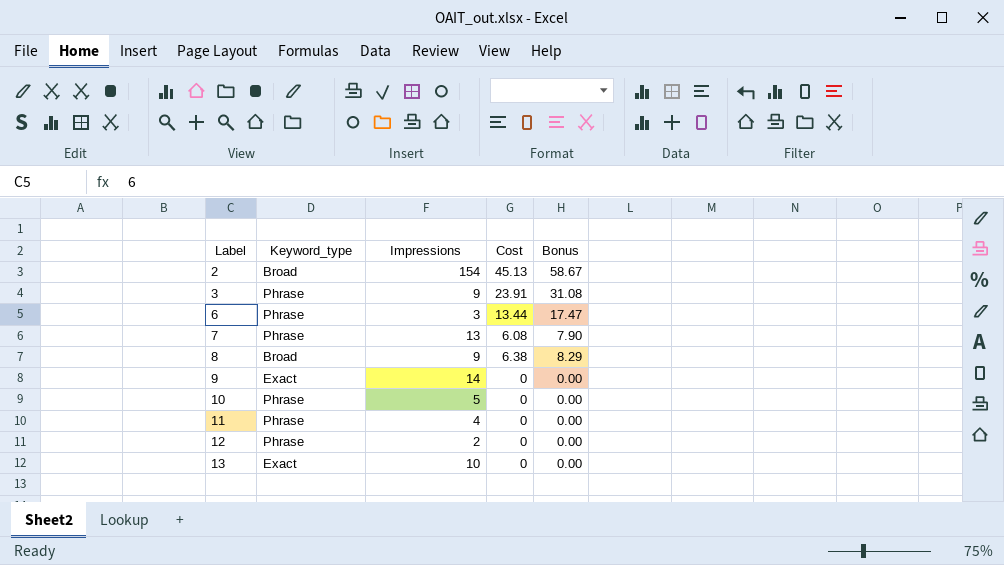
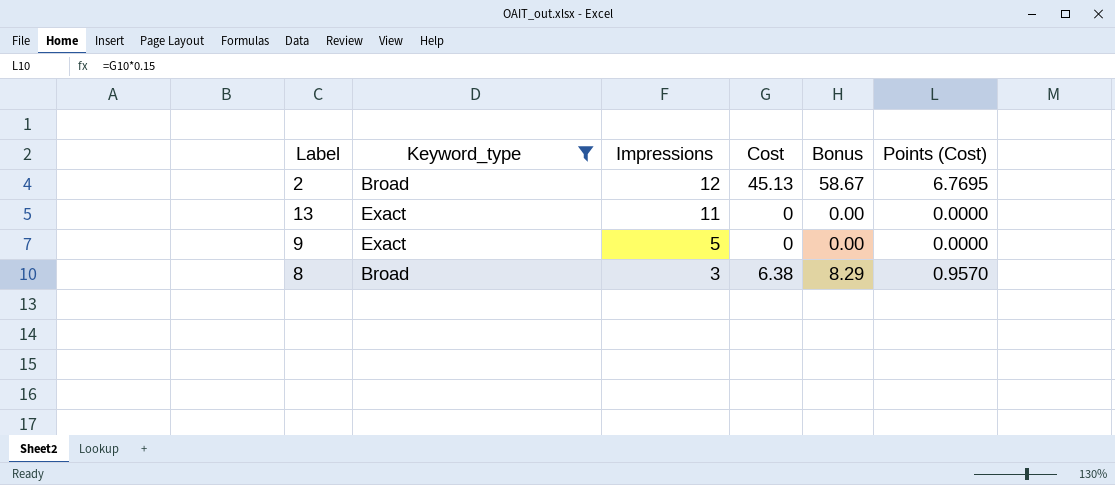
filter: none -> Keyword_type != Phrase
row order: Label ascending -> Impressions descending
column Points (Cost) | formula: none -> [Cost] * 0.15
2 | Impressions: 154 -> 12
13 | Impressions: 10 -> 11
9 | Impressions: 14 -> 5
8 | Impressions: 9 -> 3

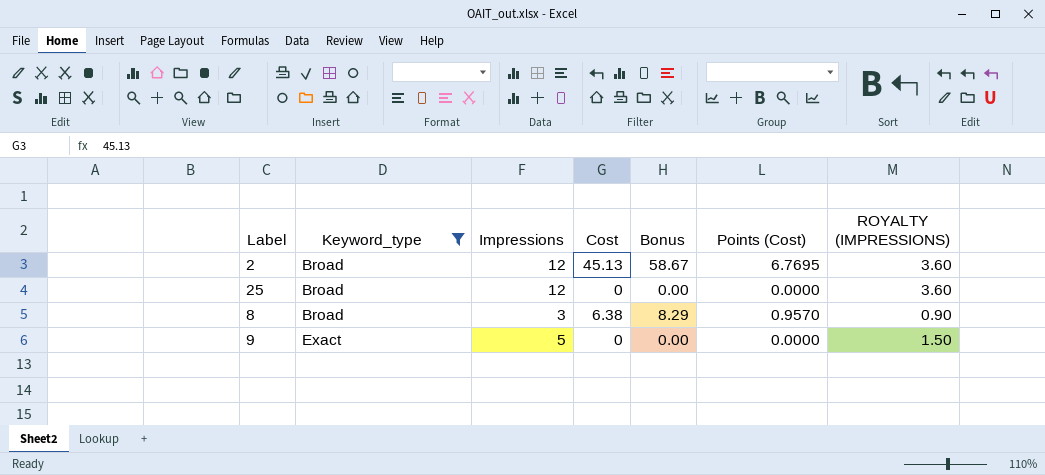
row order: Impressions descending -> Keyword_type ascending
column ROYALTY (IMPRESSIONS) | formula: none -> [Impressions] * 0.3
row 13: Exact | 11 | 0 | 0.00 | 0.0000 -> none
row 25: none -> Broad | 12 | 0 | 0.00 | 0.0000 | 3.60

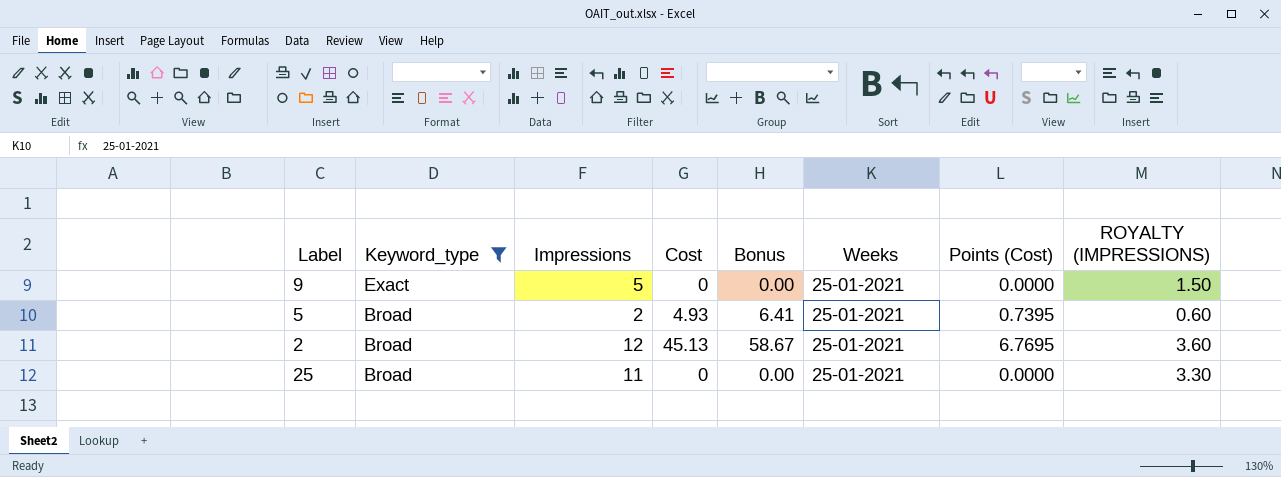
row order: Keyword_type ascending -> Keyword_type descending
column Weeks | position: none -> 6
row 8: Broad | 3 | 6.38 | 8.29 | 0.9570 | 0.90 -> none
row 5: none -> Broad | 2 | 4.93 | 6.41 | 25-01-2021 | 0.7395 | 0.60
25 | Impressions: 12 -> 11
25 | ROYALTY (IMPRESSIONS): 3.60 -> 3.30

